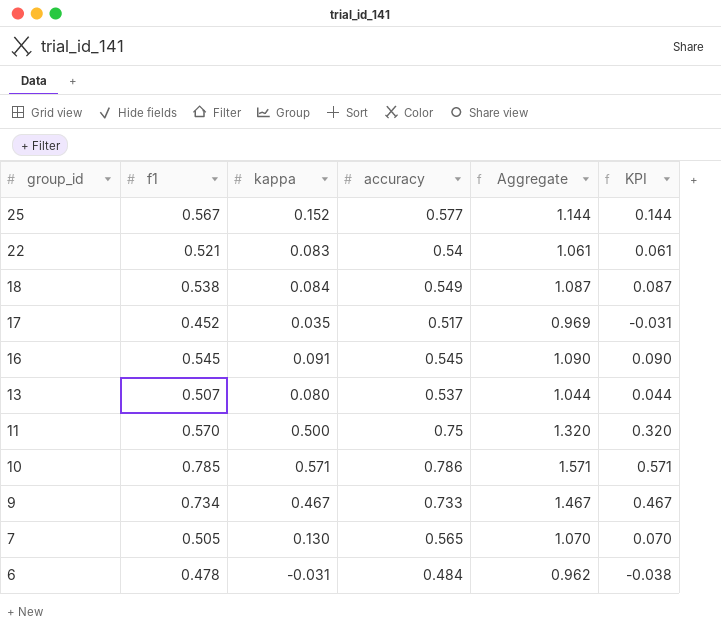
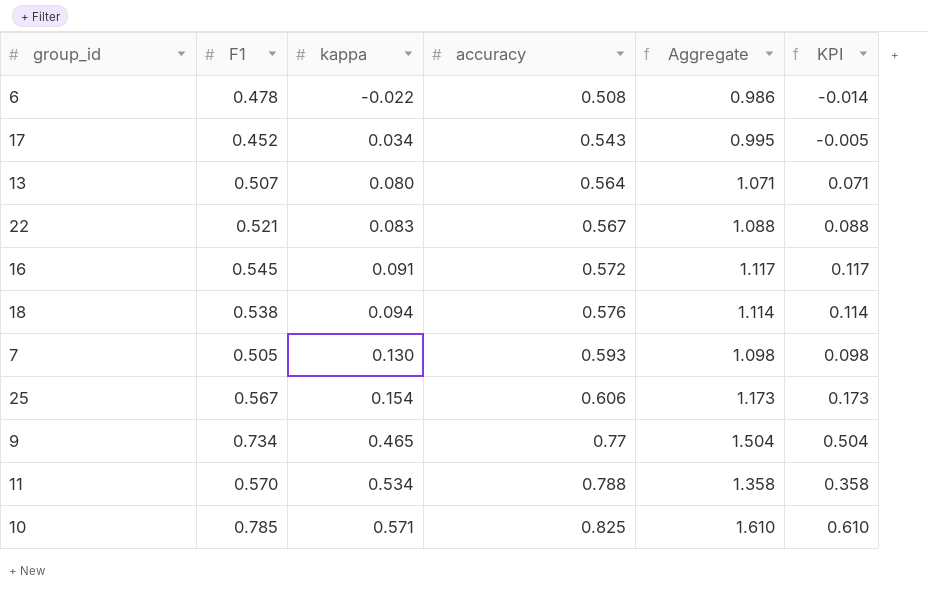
row order: group_id descending -> kappa ascending
column name: f1 -> F1
6 | kappa: -0.031 -> -0.022
6 | accuracy: 0.484 -> 0.508
6 | Aggregate: 0.962 -> 0.986
6 | KPI: -0.038 -> -0.014
17 | kappa: 0.035 -> 0.034
17 | accuracy: 0.517 -> 0.543
17 | Aggregate: 0.969 -> 0.995
17 | KPI: -0.031 -> -0.005
13 | accuracy: 0.537 -> 0.564
13 | Aggregate: 1.044 -> 1.071
13 | KPI: 0.044 -> 0.071
22 | accuracy: 0.54 -> 0.567
22 | Aggregate: 1.061 -> 1.088
22 | KPI: 0.061 -> 0.088
16 | accuracy: 0.545 -> 0.572
16 | Aggregate: 1.090 -> 1.117
16 | KPI: 0.090 -> 0.117
18 | kappa: 0.084 -> 0.094
18 | accuracy: 0.549 -> 0.576
18 | Aggregate: 1.087 -> 1.114
18 | KPI: 0.087 -> 0.114
7 | accuracy: 0.565 -> 0.593
7 | Aggregate: 1.070 -> 1.098
7 | KPI: 0.070 -> 0.098
25 | kappa: 0.152 -> 0.154
25 | accuracy: 0.577 -> 0.606
25 | Aggregate: 1.144 -> 1.173
25 | KPI: 0.144 -> 0.173
9 | kappa: 0.467 -> 0.465
9 | accuracy: 0.733 -> 0.77
9 | Aggregate: 1.467 -> 1.504
9 | KPI: 0.467 -> 0.504
11 | kappa: 0.500 -> 0.534
11 | accuracy: 0.75 -> 0.788
11 | Aggregate: 1.320 -> 1.358
11 | KPI: 0.320 -> 0.358
10 | accuracy: 0.786 -> 0.825
10 | Aggregate: 1.571 -> 1.610
10 | KPI: 0.571 -> 0.610

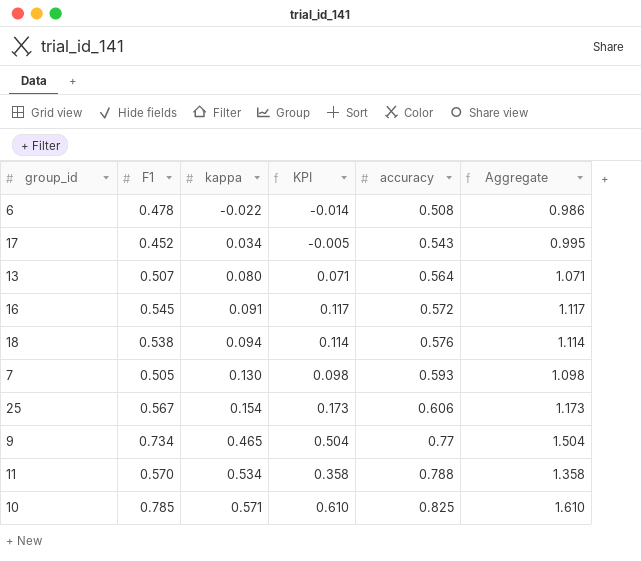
column KPI | position: 6 -> 4
row 22: 0.521 | 0.083 | 0.567 | 1.088 | 0.088 -> none

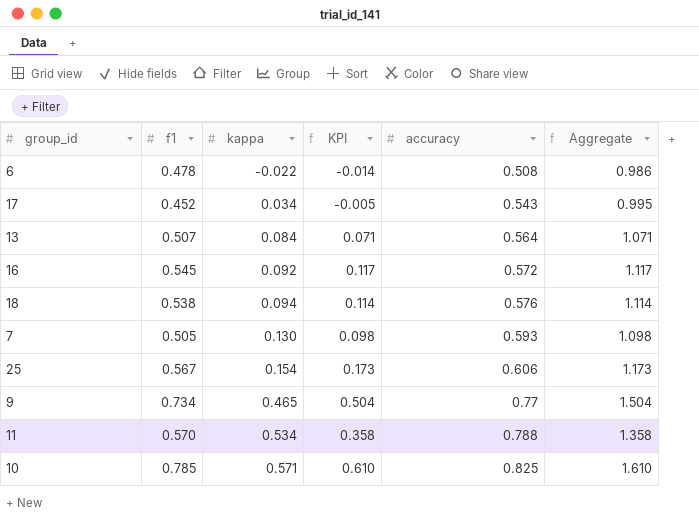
column name: F1 -> f1
13 | kappa: 0.080 -> 0.084
16 | kappa: 0.091 -> 0.092

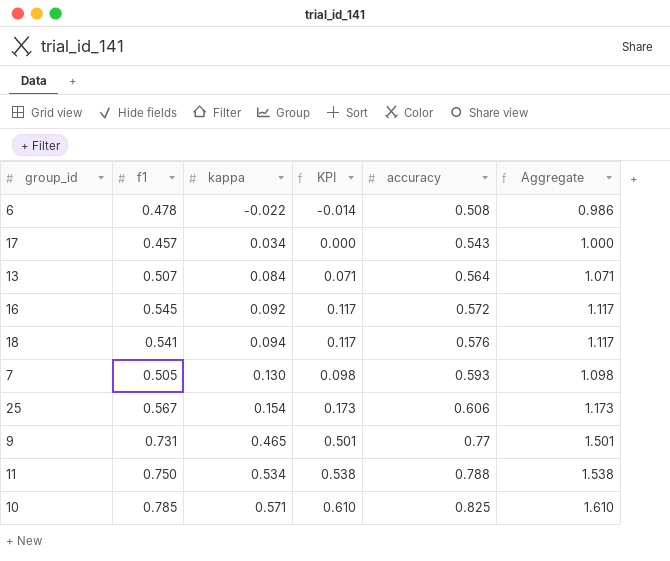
17 | f1: 0.452 -> 0.457
17 | KPI: -0.005 -> 0.000
17 | Aggregate: 0.995 -> 1.000
18 | f1: 0.538 -> 0.541
18 | KPI: 0.114 -> 0.117
18 | Aggregate: 1.114 -> 1.117
9 | f1: 0.734 -> 0.731
9 | KPI: 0.504 -> 0.501
9 | Aggregate: 1.504 -> 1.501
11 | f1: 0.570 -> 0.750
11 | KPI: 0.358 -> 0.538
11 | Aggregate: 1.358 -> 1.538

